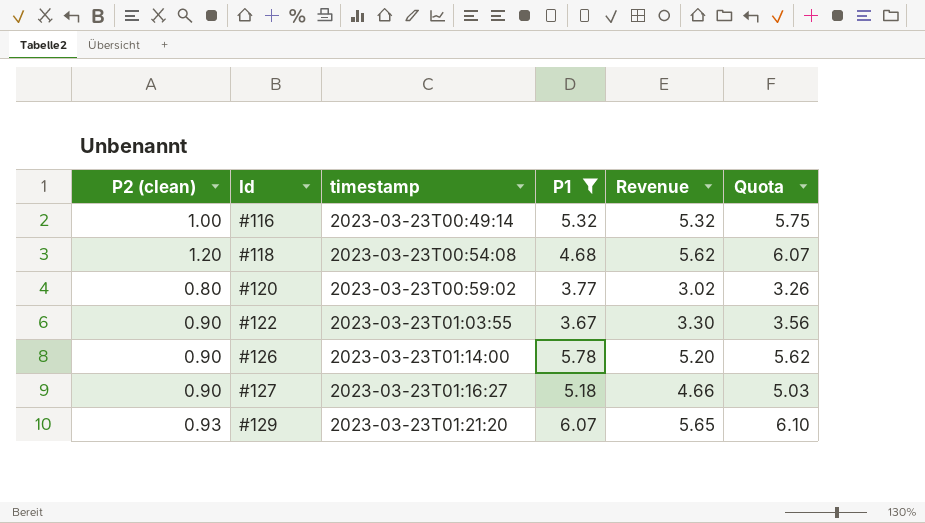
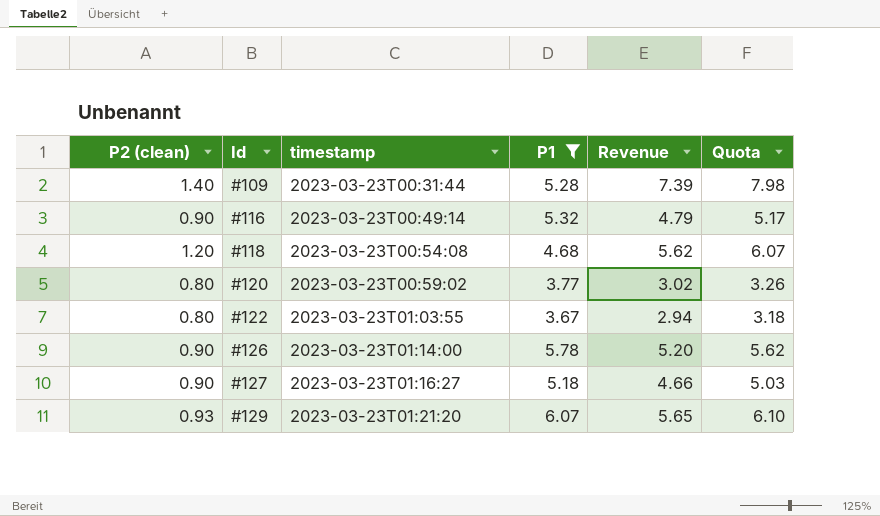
row #109: none -> 1.40 | 2023-03-23T00:31:44 | 5.28 | 7.39 | 7.98
#116 | P2 (clean): 1.00 -> 0.90
#116 | Revenue: 5.32 -> 4.79
#116 | Quota: 5.75 -> 5.17
#122 | P2 (clean): 0.90 -> 0.80
#122 | Revenue: 3.30 -> 2.94
#122 | Quota: 3.56 -> 3.18

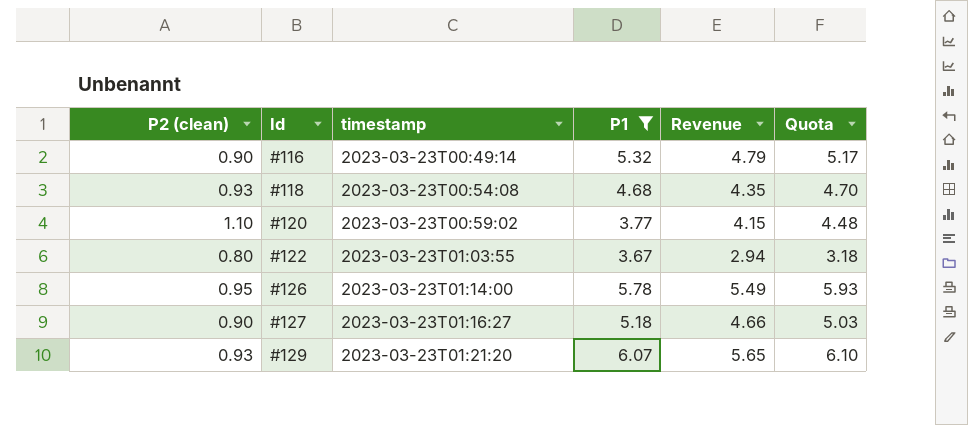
row #109: 1.40 | 2023-03-23T00:31:44 | 5.28 | 7.39 | 7.98 -> none
#118 | P2 (clean): 1.20 -> 0.93
#118 | Revenue: 5.62 -> 4.35
#118 | Quota: 6.07 -> 4.70
#120 | P2 (clean): 0.80 -> 1.10
#120 | Revenue: 3.02 -> 4.15
#120 | Quota: 3.26 -> 4.48
#126 | P2 (clean): 0.90 -> 0.95
#126 | Revenue: 5.20 -> 5.49
#126 | Quota: 5.62 -> 5.93

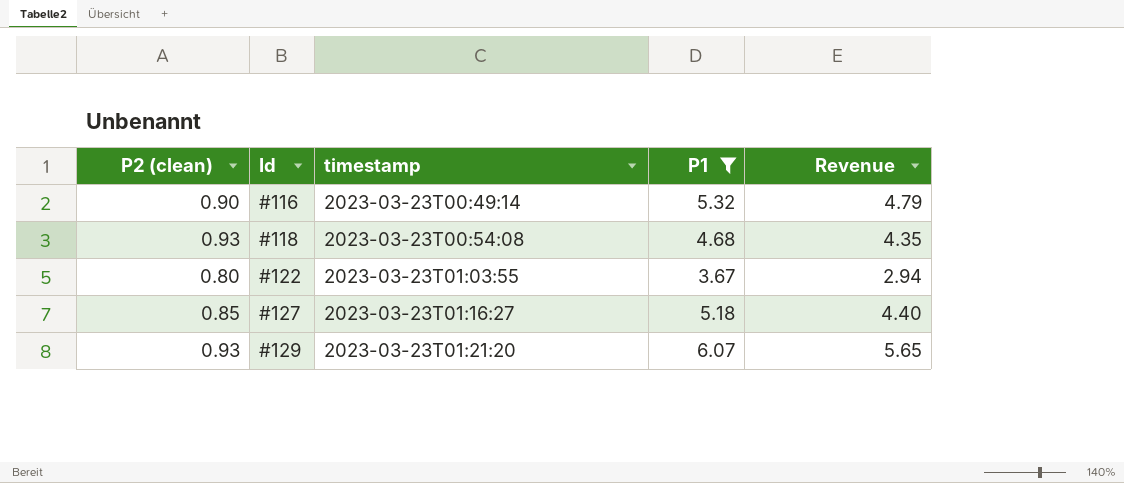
column Quota | formula: [Revenue] * 1.08 -> none
row #120: 1.10 | 2023-03-23T00:59:02 | 3.77 | 4.15 | 4.48 -> none
row #126: 0.95 | 2023-03-23T01:14:00 | 5.78 | 5.49 | 5.93 -> none
#127 | P2 (clean): 0.90 -> 0.85
#127 | Revenue: 4.66 -> 4.40

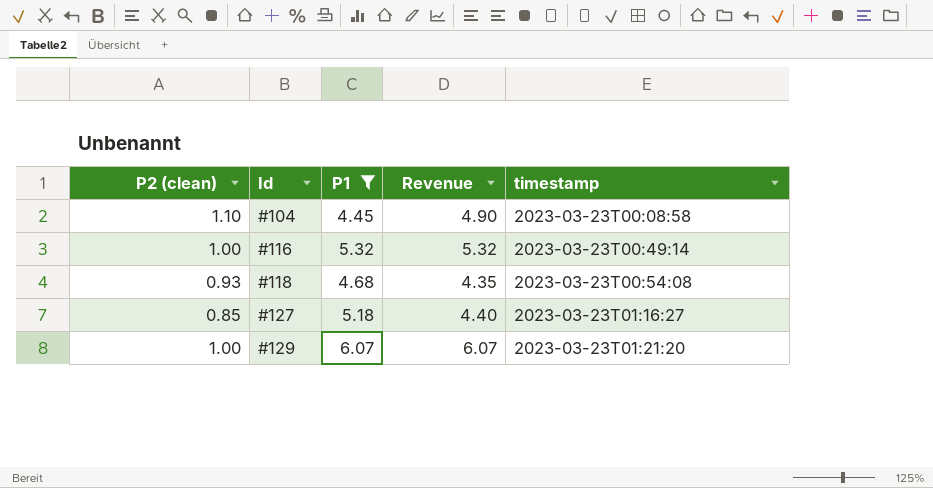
column timestamp | position: 3 -> 5
row #122: 0.80 | 2023-03-23T01:03:55 | 3.67 | 2.94 -> none
row #104: none -> 1.10 | 4.45 | 4.90 | 2023-03-23T00:08:58
#116 | P2 (clean): 0.90 -> 1.00
#116 | Revenue: 4.79 -> 5.32
#129 | P2 (clean): 0.93 -> 1.00
#129 | Revenue: 5.65 -> 6.07

